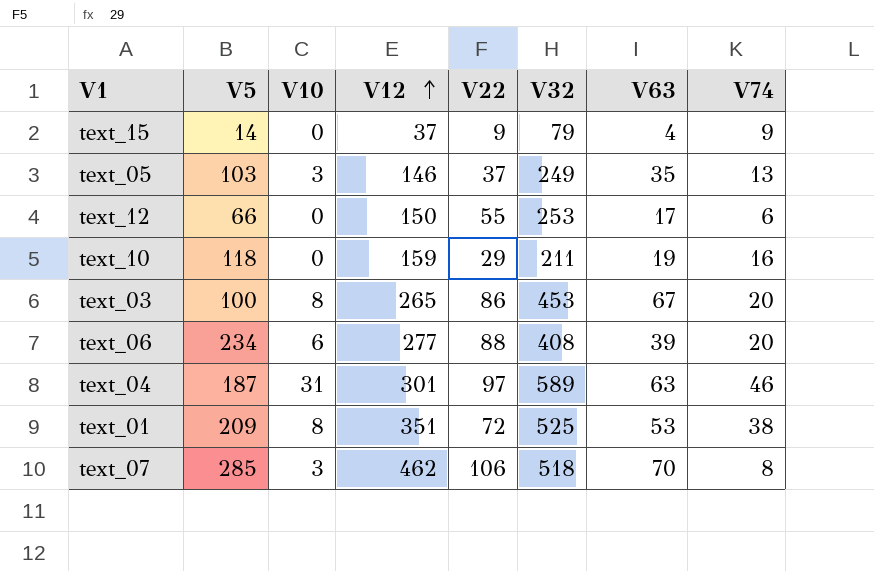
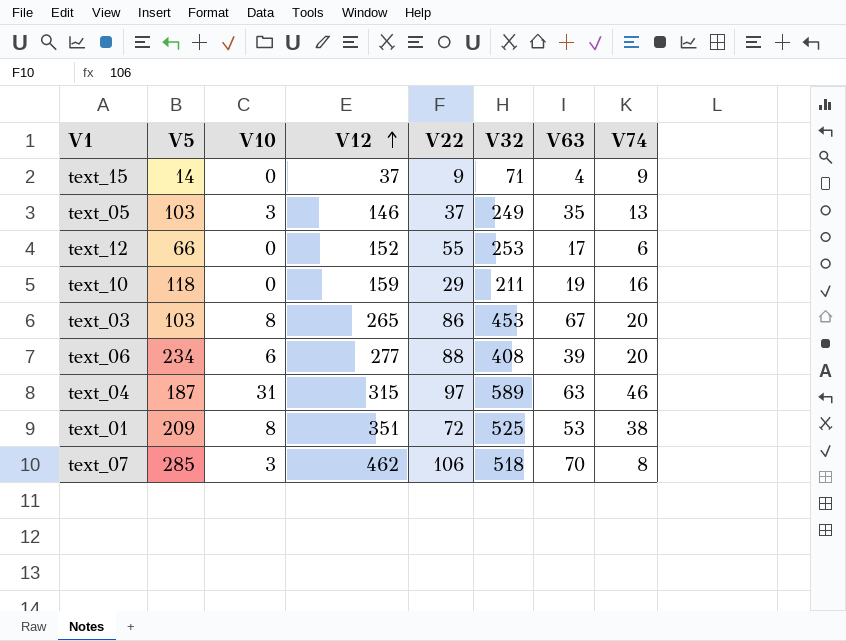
text_15 | V32: 79 -> 71
text_12 | V12: 150 -> 152
text_03 | V5: 100 -> 103
text_04 | V12: 301 -> 315

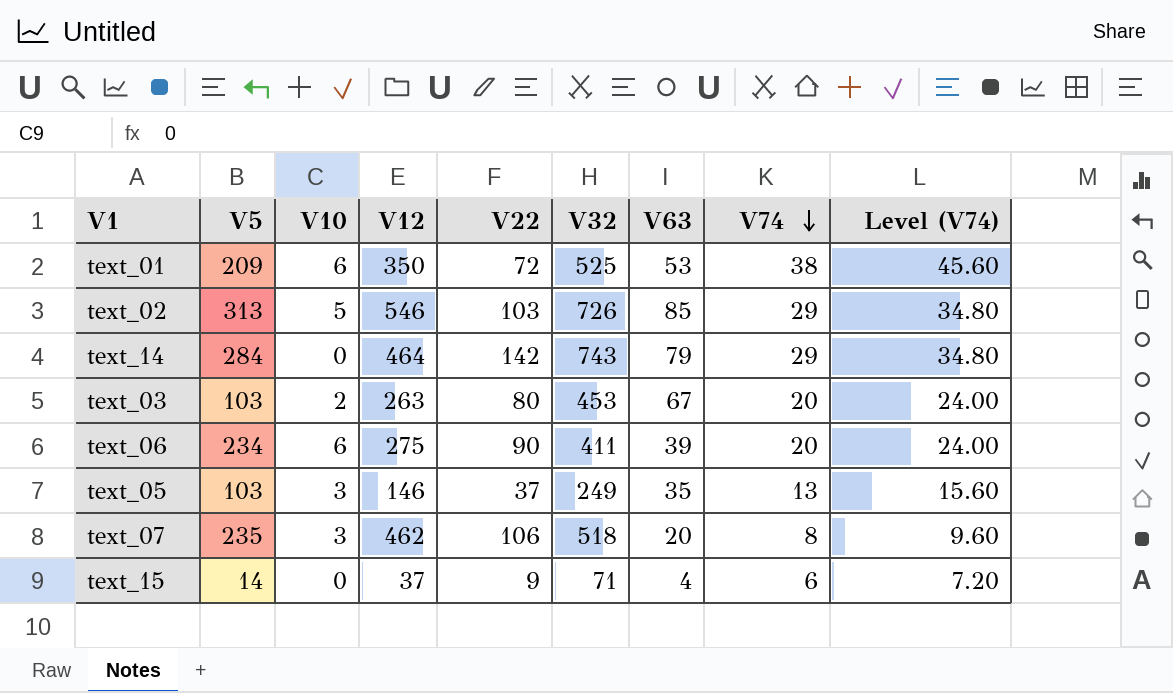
row order: V12 ascending -> V74 descending
column Level (V74) | formula: none -> [V74] * 1.2
row text_12: 66 | 0 | 152 | 55 | 253 | 17 | 6 -> none
row text_10: 118 | 0 | 159 | 29 | 211 | 19 | 16 -> none
row text_04: 187 | 31 | 315 | 97 | 589 | 63 | 46 -> none
text_01 | V10: 8 -> 6
text_01 | V12: 351 -> 350
row text_02: none -> 313 | 5 | 546 | 103 | 726 | 85 | 29 | 34.80
row text_14: none -> 284 | 0 | 464 | 142 | 743 | 79 | 29 | 34.80
text_03 | V10: 8 -> 2
text_03 | V12: 265 -> 263
text_03 | V22: 86 -> 80
text_06 | V12: 277 -> 275
text_06 | V22: 88 -> 90
text_06 | V32: 408 -> 411
text_07 | V5: 285 -> 235
text_07 | V63: 70 -> 20
text_15 | V74: 9 -> 6

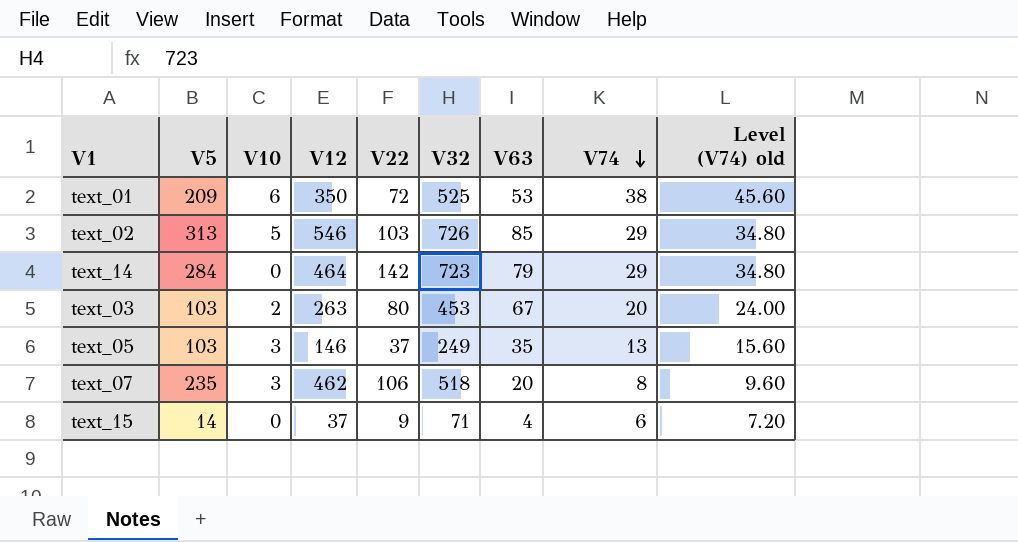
column name: Level (V74) -> Level (V74) old
row text_06: 234 | 6 | 275 | 90 | 411 | 39 | 20 | 24.00 -> none
text_14 | V32: 743 -> 723

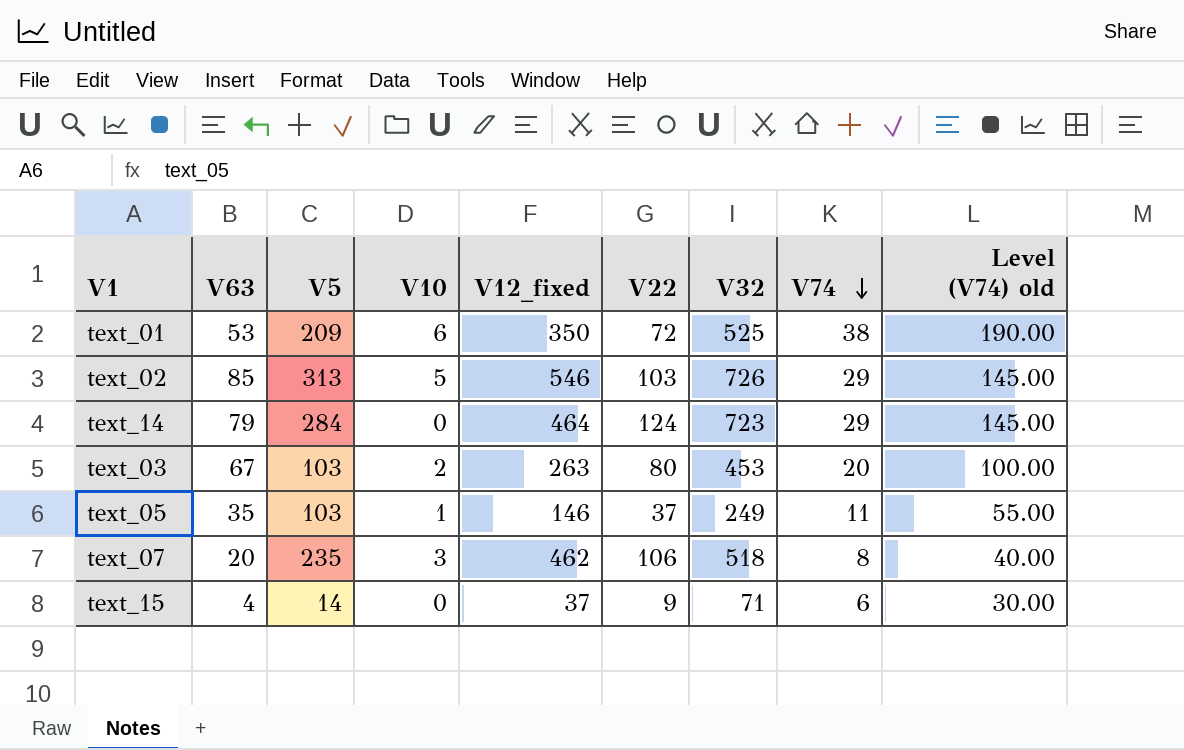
column V63 | position: 7 -> 2
column name: V12 -> V12_fixed
column Level (V74) old | formula: [V74] * 1.2 -> [V74] * 5
text_14 | V22: 142 -> 124
text_05 | V10: 3 -> 1
text_05 | V74: 13 -> 11

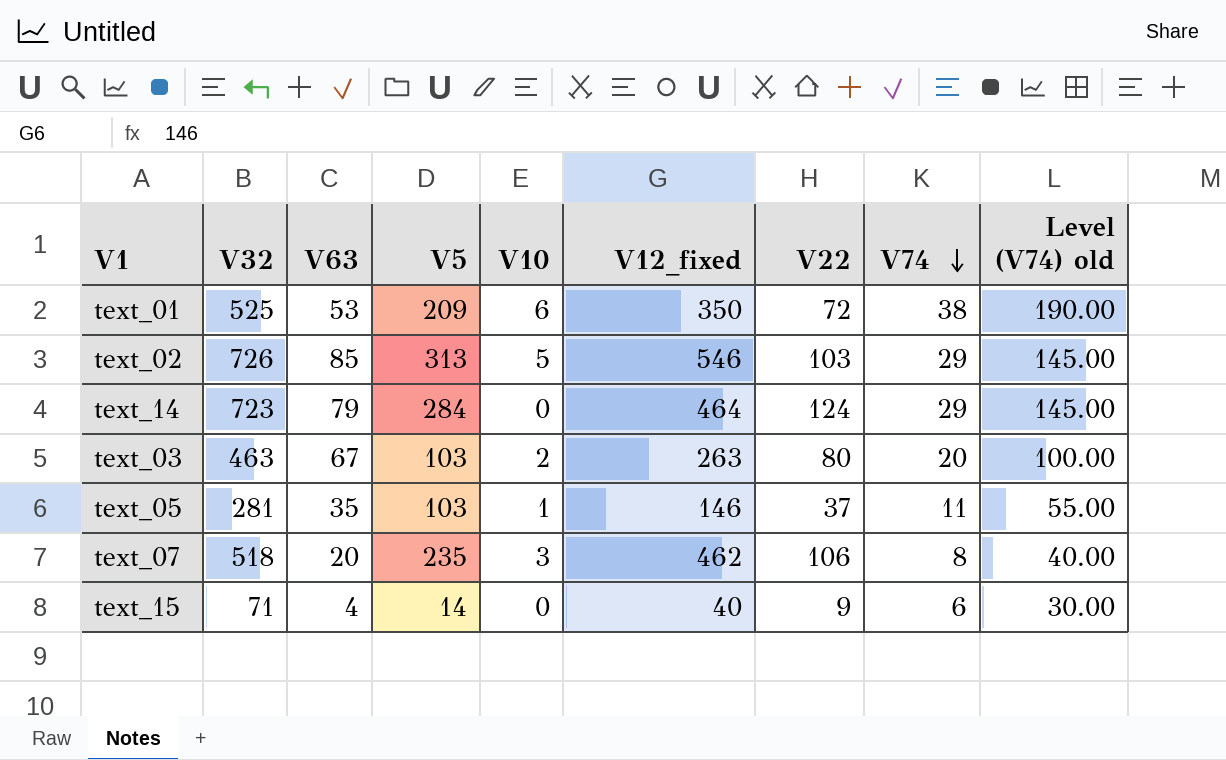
column V32 | position: 7 -> 2
text_03 | V32: 453 -> 463
text_05 | V32: 249 -> 281
text_15 | V12_fixed: 37 -> 40

